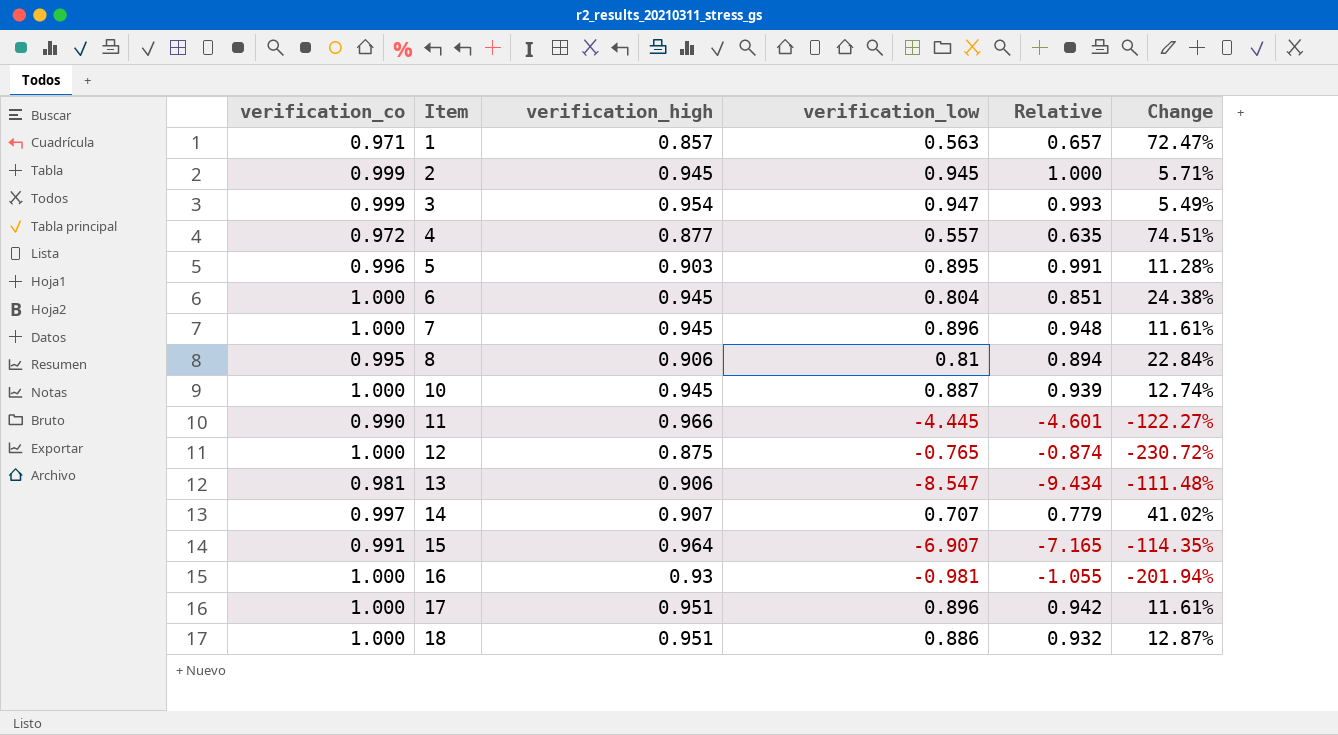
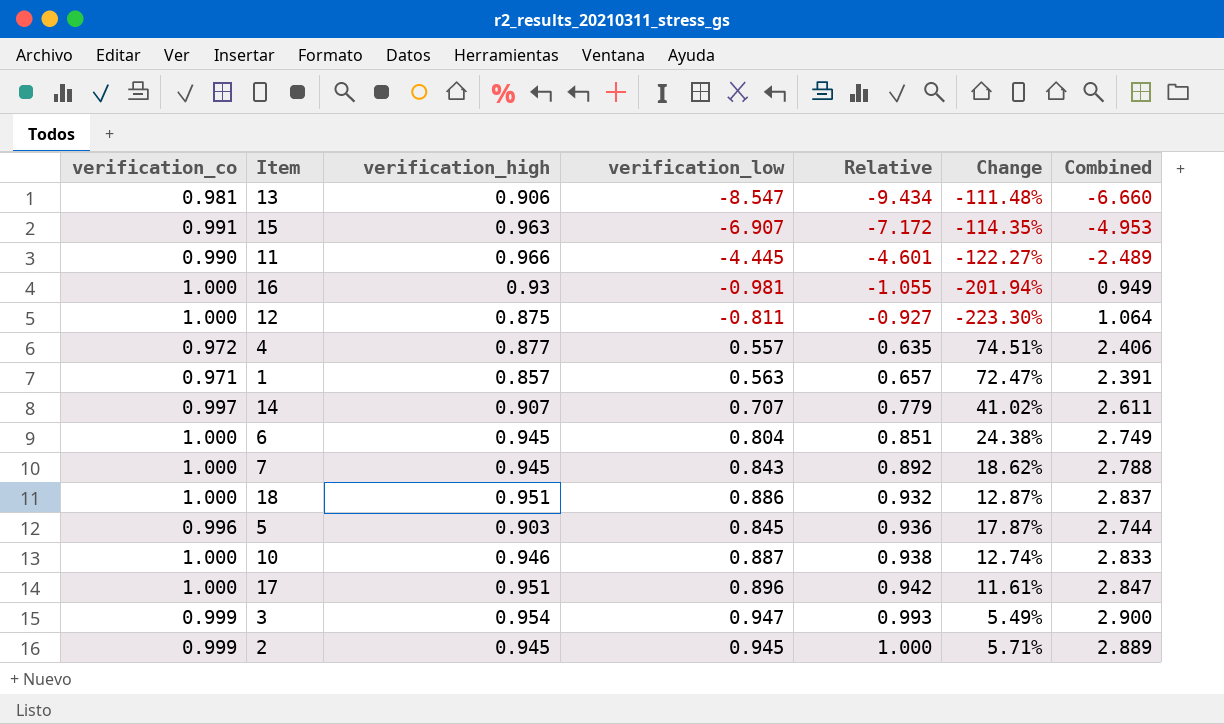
row order: Item ascending -> Relative ascending
column Combined | formula: none -> [verification_co] + [verification_high] + [verification_low]
row 8: 0.995 | 0.906 | 0.81 | 0.894 | 22.84% -> none
15 | verification_high: 0.964 -> 0.963
15 | Relative: -7.165 -> -7.172
12 | verification_low: -0.765 -> -0.811
12 | Relative: -0.874 -> -0.927
12 | Change: -230.72% -> -223.30%
7 | verification_low: 0.896 -> 0.843
7 | Relative: 0.948 -> 0.892
7 | Change: 11.61% -> 18.62%
5 | verification_low: 0.895 -> 0.845
5 | Relative: 0.991 -> 0.936
5 | Change: 11.28% -> 17.87%
10 | verification_high: 0.945 -> 0.946
10 | Relative: 0.939 -> 0.938

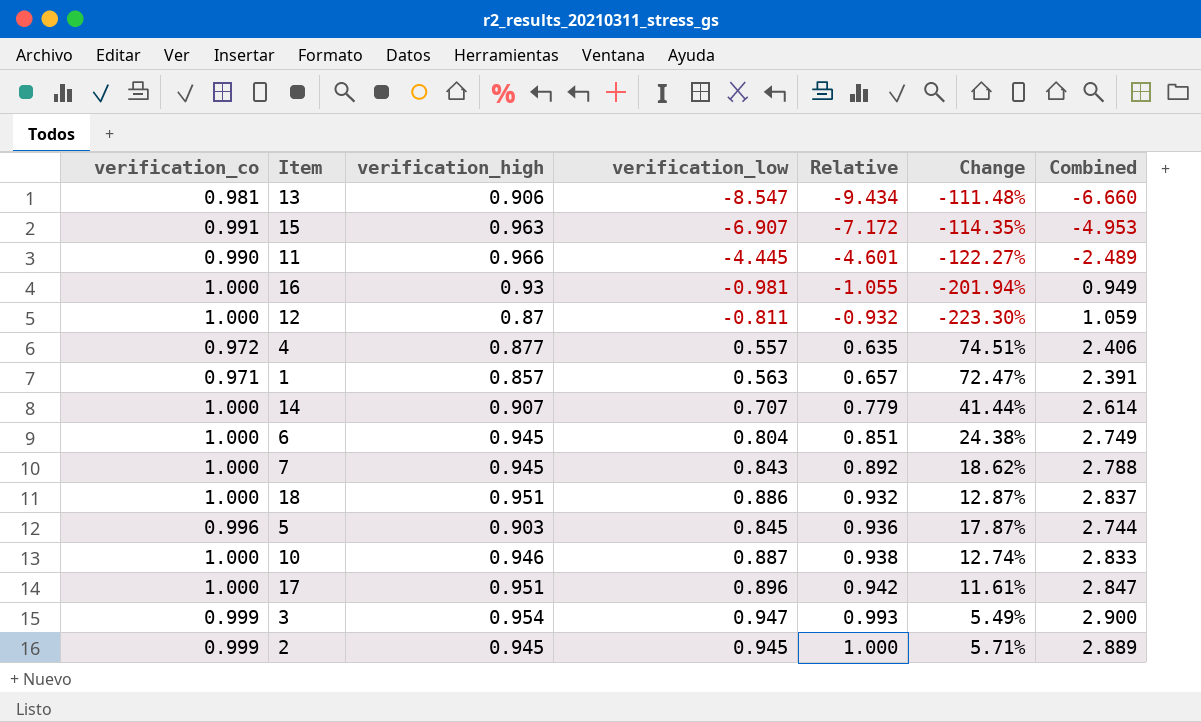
12 | verification_high: 0.875 -> 0.87
12 | Relative: -0.927 -> -0.932
12 | Combined: 1.064 -> 1.059
14 | verification_co: 0.997 -> 1.000
14 | Change: 41.02% -> 41.44%
14 | Combined: 2.611 -> 2.614

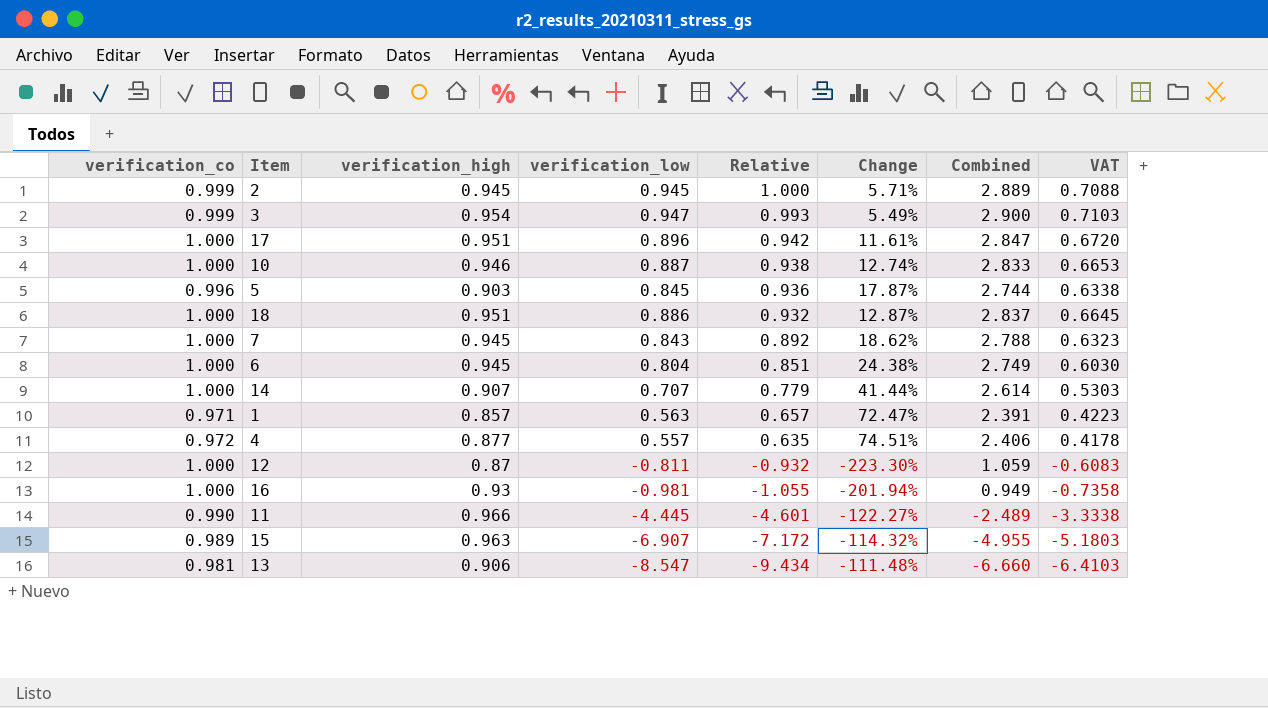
row order: Relative ascending -> Relative descending
column VAT | formula: none -> [verification_low] * 0.75
15 | verification_co: 0.991 -> 0.989
15 | Change: -114.35% -> -114.32%
15 | Combined: -4.953 -> -4.955

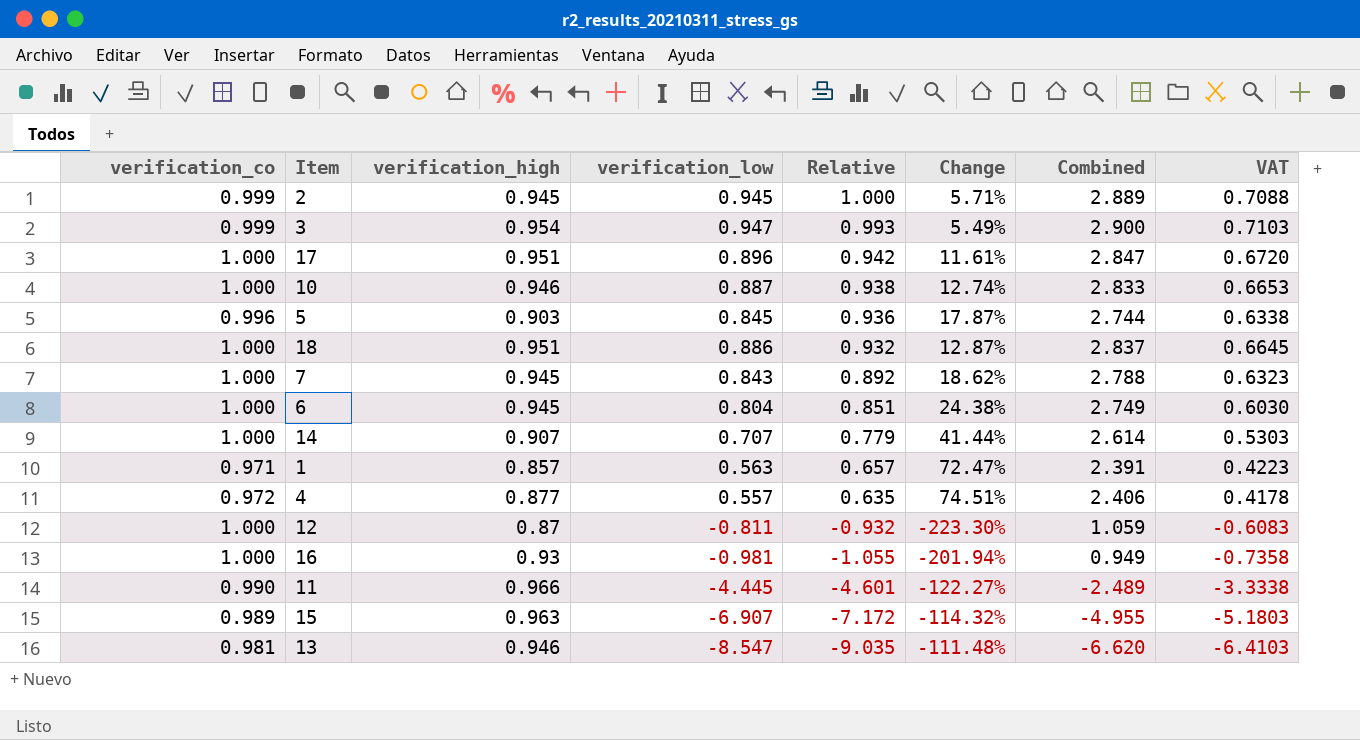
13 | verification_high: 0.906 -> 0.946
13 | Relative: -9.434 -> -9.035
13 | Combined: -6.660 -> -6.620

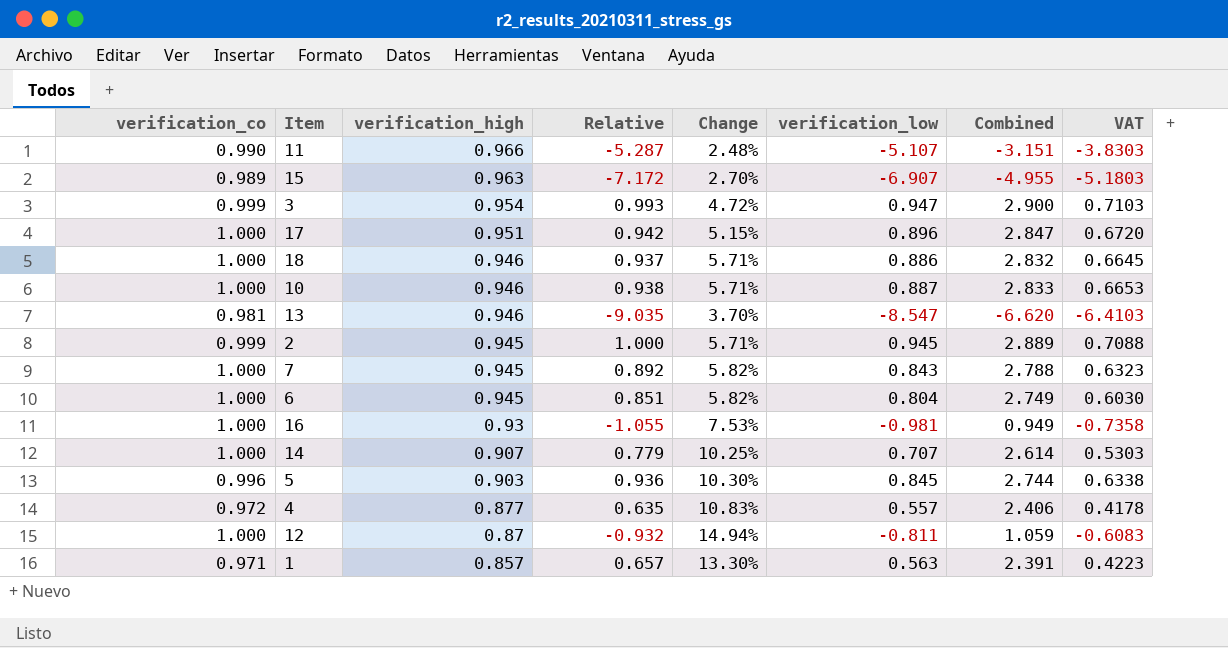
row order: Relative descending -> verification_high descending
column Change | formula: ([verification_co] - [verification_low]) / [verification_low] -> ([verification_co] - [verification_high]) / [verification_high]
column verification_low | position: 4 -> 6
11 | Relative: -4.601 -> -5.287
11 | verification_low: -4.445 -> -5.107
11 | Combined: -2.489 -> -3.151
11 | VAT: -3.3338 -> -3.8303
18 | verification_high: 0.951 -> 0.946
18 | Relative: 0.932 -> 0.937
18 | Combined: 2.837 -> 2.832

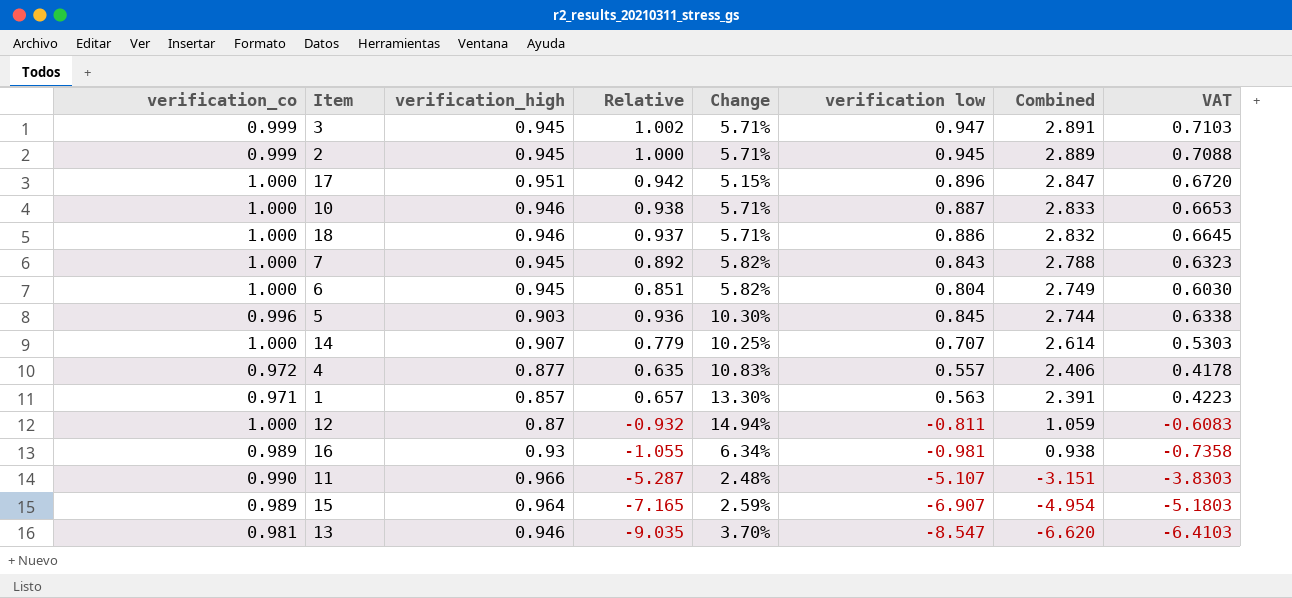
row order: verification_high descending -> Combined descending
column name: verification_low -> verification low
3 | verification_high: 0.954 -> 0.945
3 | Relative: 0.993 -> 1.002
3 | Change: 4.72% -> 5.71%
3 | Combined: 2.900 -> 2.891
16 | verification_co: 1.000 -> 0.989
16 | Change: 7.53% -> 6.34%
16 | Combined: 0.949 -> 0.938
15 | verification_high: 0.963 -> 0.964
15 | Relative: -7.172 -> -7.165
15 | Change: 2.70% -> 2.59%
15 | Combined: -4.955 -> -4.954

